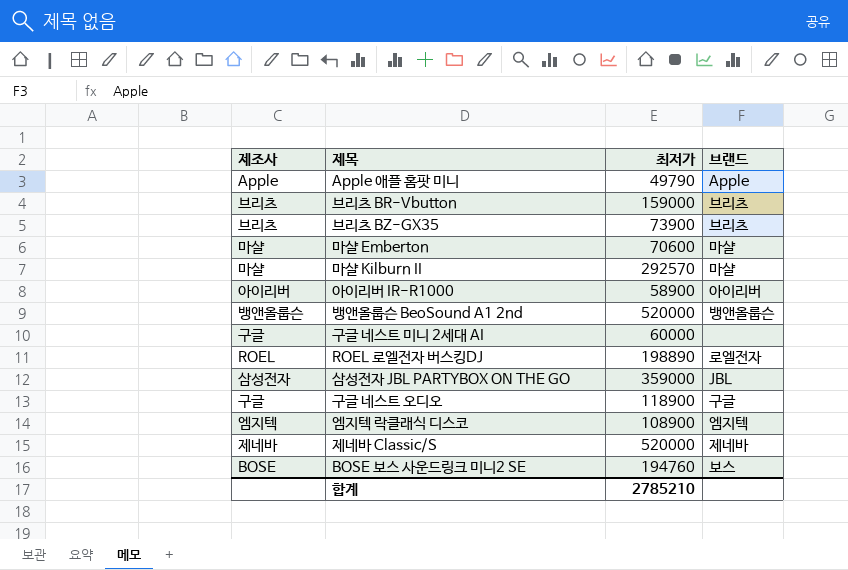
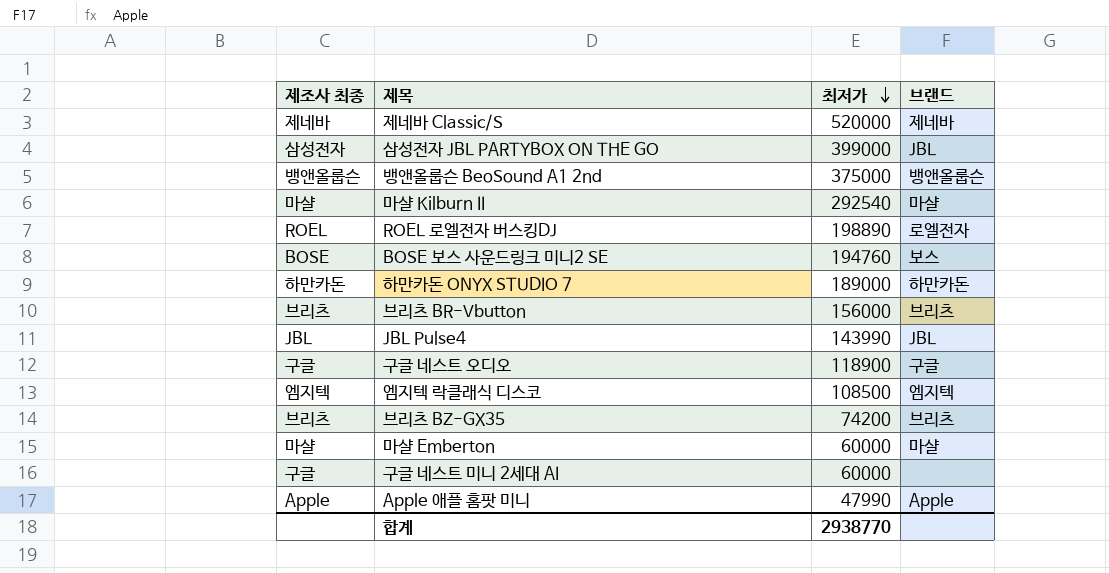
row order: none -> 최저가 descending
column name: 제조사 -> 제조사 최종
row 아이리버 IR-R1000: 아이리버 | 58900 | 아이리버 -> none
삼성전자 JBL PARTYBOX ON THE GO | 최저가: 359000 -> 399000
뱅앤올룹슨 BeoSound A1 2nd | 최저가: 520000 -> 375000
마샬 Kilburn II | 최저가: 292570 -> 292540
row 하만카돈 ONYX STUDIO 7: none -> 하만카돈 | 189000 | 하만카돈
브리츠 BR-Vbutton | 최저가: 159000 -> 156000
row JBL Pulse4: none -> JBL | 143990 | JBL
엠지텍 락클래식 디스코 | 최저가: 108900 -> 108500
브리츠 BZ-GX35 | 최저가: 73900 -> 74200
마샬 Emberton | 최저가: 70600 -> 60000
Apple 애플 홈팟 미니 | 최저가: 49790 -> 47990
합계 | 최저가: 2785210 -> 2938770

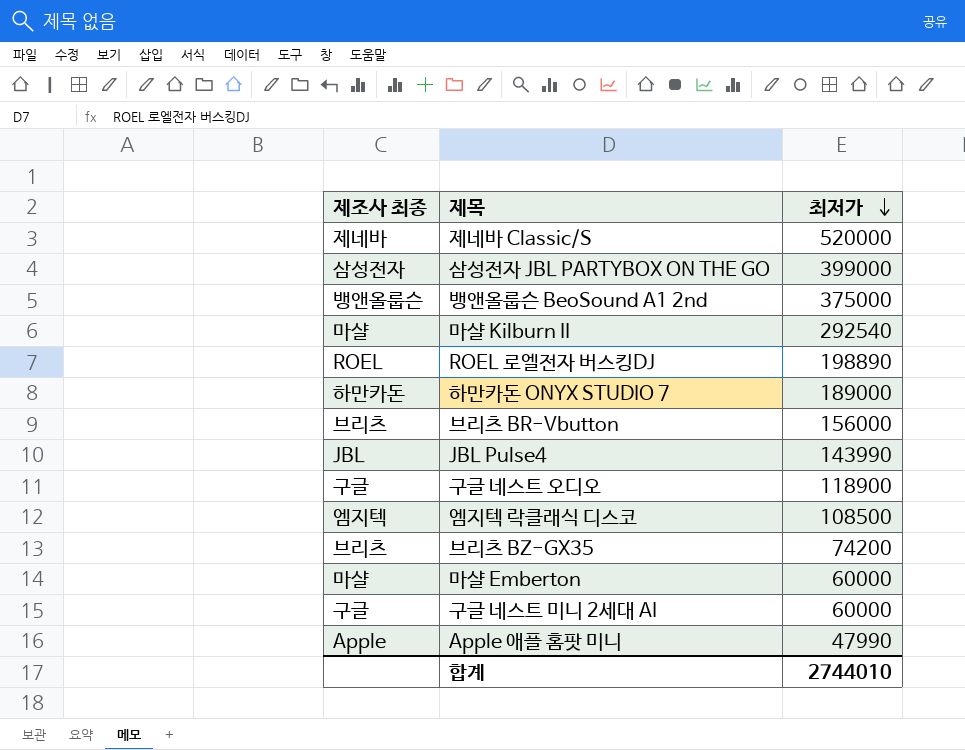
column 브랜드 | position: 4 -> none
row BOSE 보스 사운드링크 미니2 SE: BOSE | 194760 | 보스 -> none
합계 | 최저가: 2938770 -> 2744010

